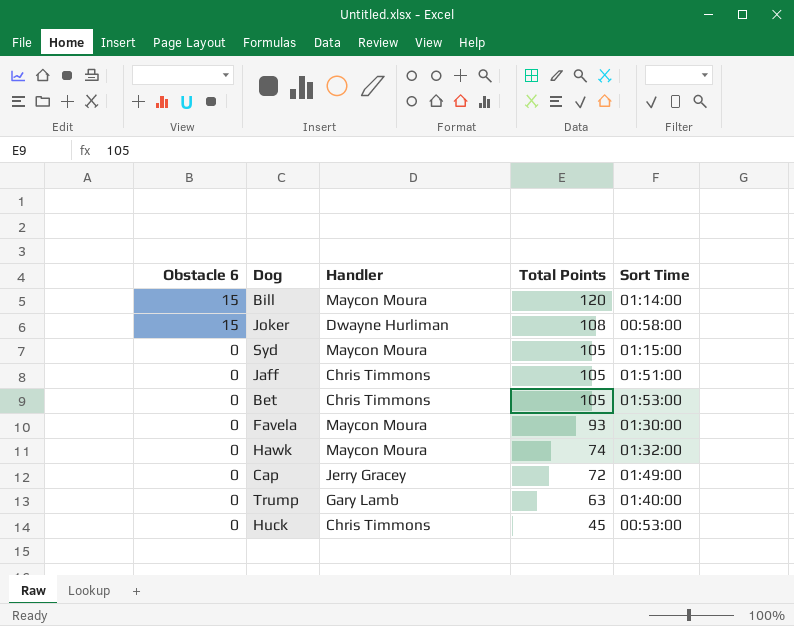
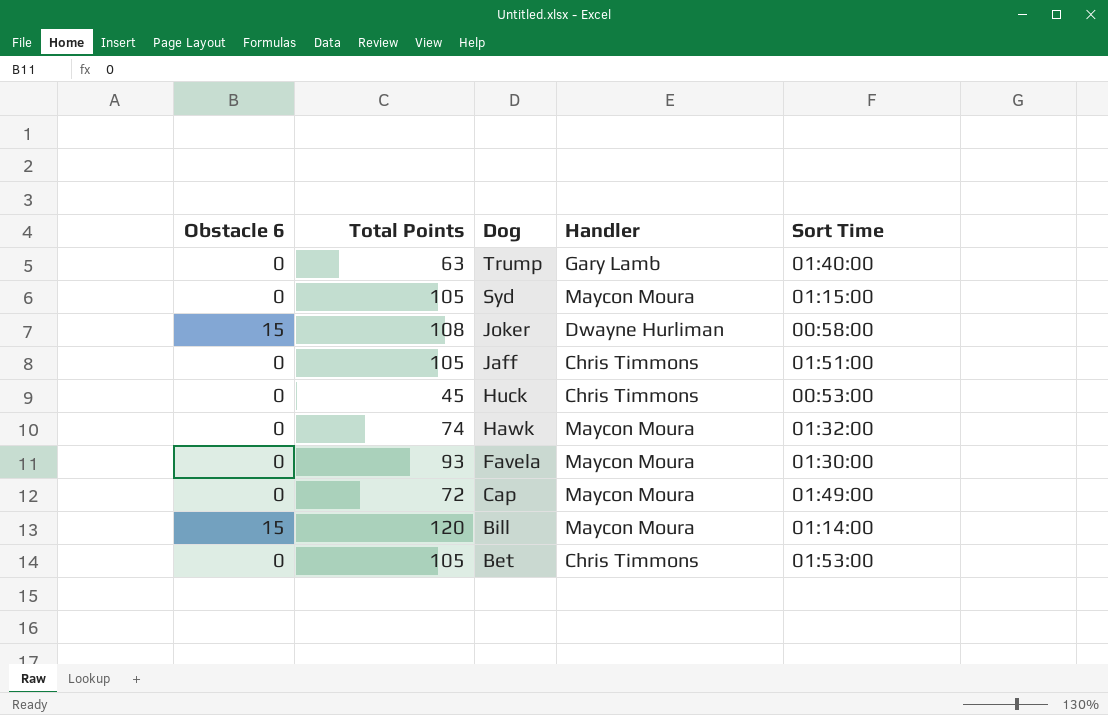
row order: Obstacle 6 descending -> Dog descending
column Total Points | position: 4 -> 2
Cap | Handler: Jerry Gracey -> Maycon Moura

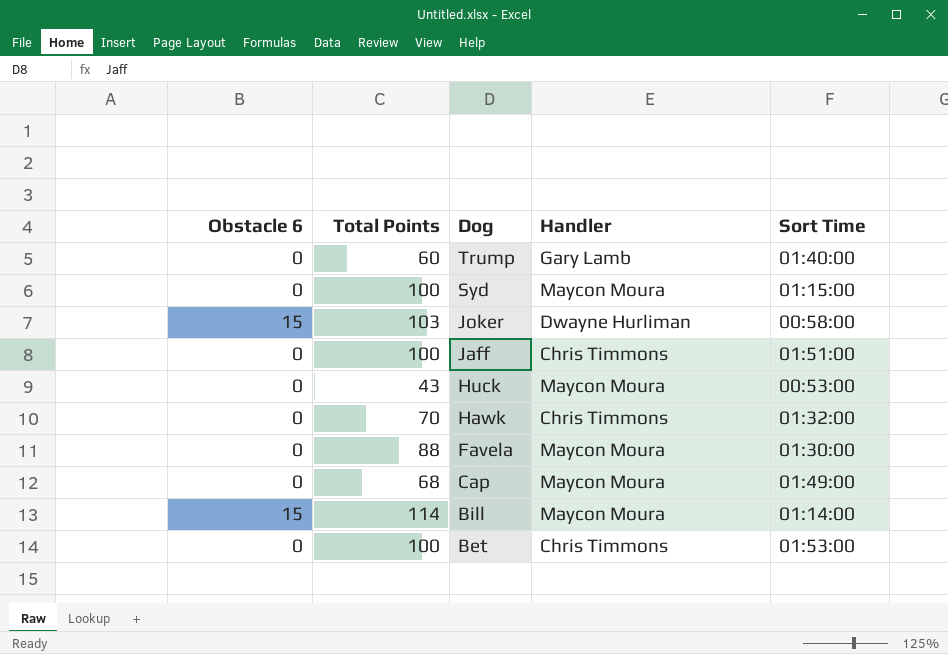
Trump | Total Points: 63 -> 60
Syd | Total Points: 105 -> 100
Joker | Total Points: 108 -> 103
Jaff | Total Points: 105 -> 100
Huck | Total Points: 45 -> 43
Huck | Handler: Chris Timmons -> Maycon Moura
Hawk | Total Points: 74 -> 70
Hawk | Handler: Maycon Moura -> Chris Timmons
Favela | Total Points: 93 -> 88
Cap | Total Points: 72 -> 68
Bill | Total Points: 120 -> 114
Bet | Total Points: 105 -> 100

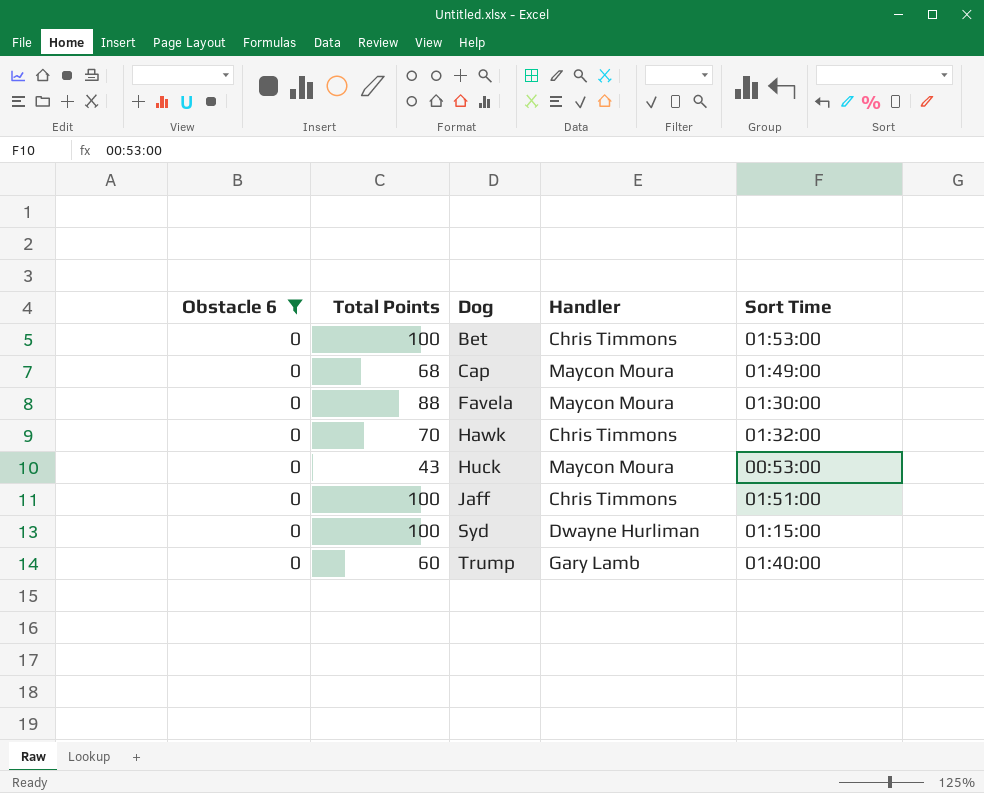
filter: none -> Obstacle 6 = 0
row order: Dog descending -> Dog ascending
Syd | Handler: Maycon Moura -> Dwayne Hurliman

